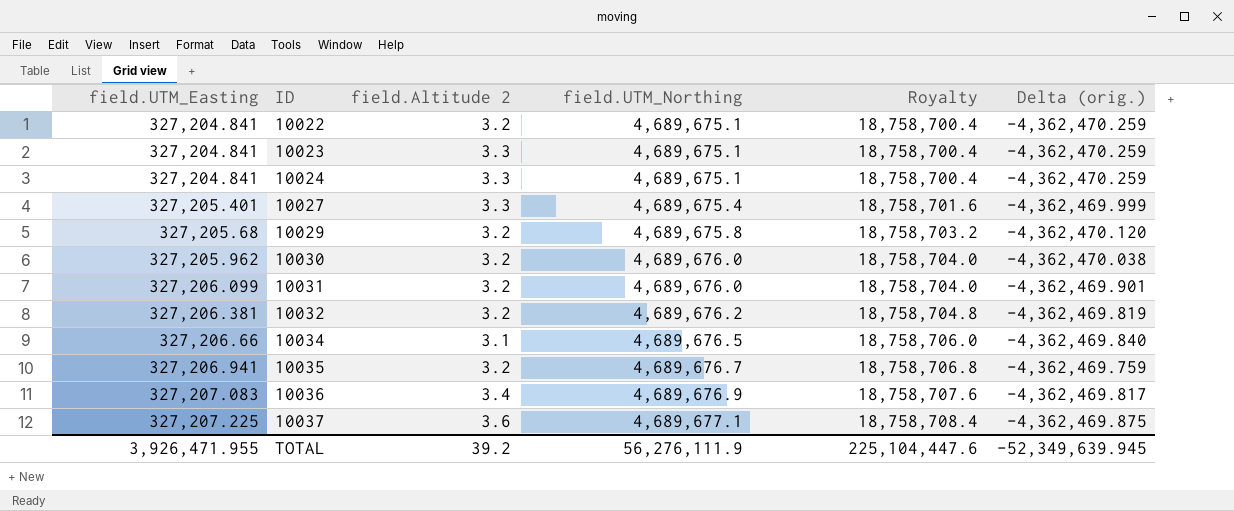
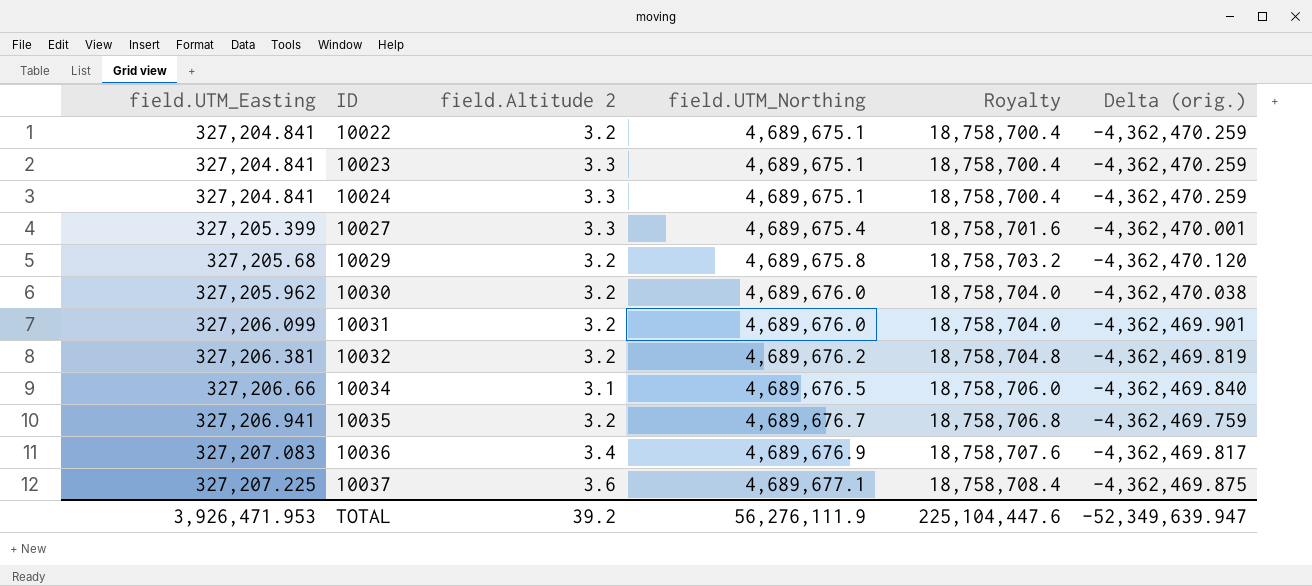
10027 | field.UTM_Easting: 327,205.401 -> 327,205.399
10027 | Delta (orig.): -4,362,469.999 -> -4,362,470.001
TOTAL | field.UTM_Easting: 3,926,471.955 -> 3,926,471.953
TOTAL | Delta (orig.): -52,349,639.945 -> -52,349,639.947

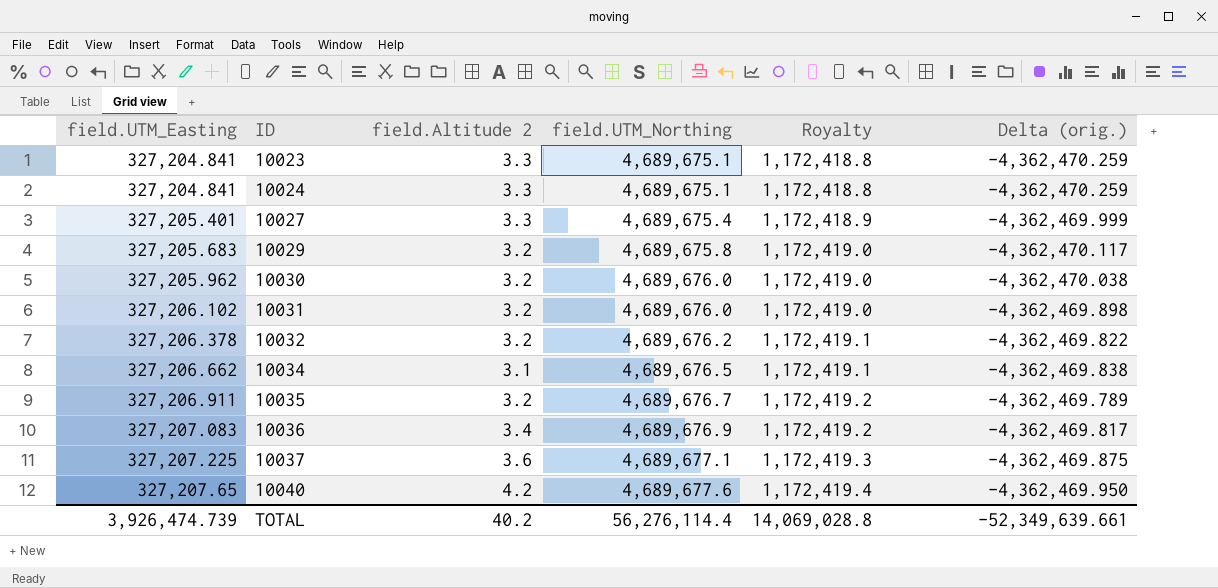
column Royalty | formula: [field.UTM_Northing] * 4 -> [field.UTM_Northing] * 0.25
row 10022: 327,204.841 | 3.2 | 4,689,675.1 | 18,758,700.4 | -4,362,470.259 -> none
10027 | field.UTM_Easting: 327,205.399 -> 327,205.401
10027 | Delta (orig.): -4,362,470.001 -> -4,362,469.999
10029 | field.UTM_Easting: 327,205.68 -> 327,205.683
10029 | Delta (orig.): -4,362,470.120 -> -4,362,470.117
10031 | field.UTM_Easting: 327,206.099 -> 327,206.102
10031 | Delta (orig.): -4,362,469.901 -> -4,362,469.898
10032 | field.UTM_Easting: 327,206.381 -> 327,206.378
10032 | Delta (orig.): -4,362,469.819 -> -4,362,469.822
10034 | field.UTM_Easting: 327,206.66 -> 327,206.662
10034 | Delta (orig.): -4,362,469.840 -> -4,362,469.838
10035 | field.UTM_Easting: 327,206.941 -> 327,206.911
10035 | Delta (orig.): -4,362,469.759 -> -4,362,469.789
row 10040: none -> 327,207.65 | 4.2 | 4,689,677.6 | 1,172,419.4 | -4,362,469.950
TOTAL | field.UTM_Easting: 3,926,471.953 -> 3,926,474.739
TOTAL | field.Altitude 2: 39.2 -> 40.2
TOTAL | field.UTM_Northing: 56,276,111.9 -> 56,276,114.4
TOTAL | Royalty: 225,104,447.6 -> 14,069,028.8
TOTAL | Delta (orig.): -52,349,639.947 -> -52,349,639.661

